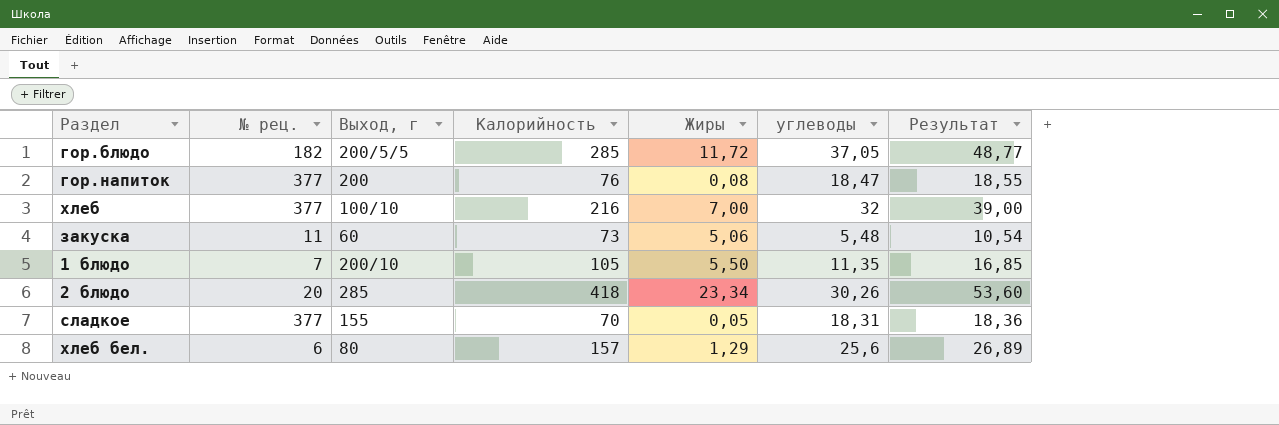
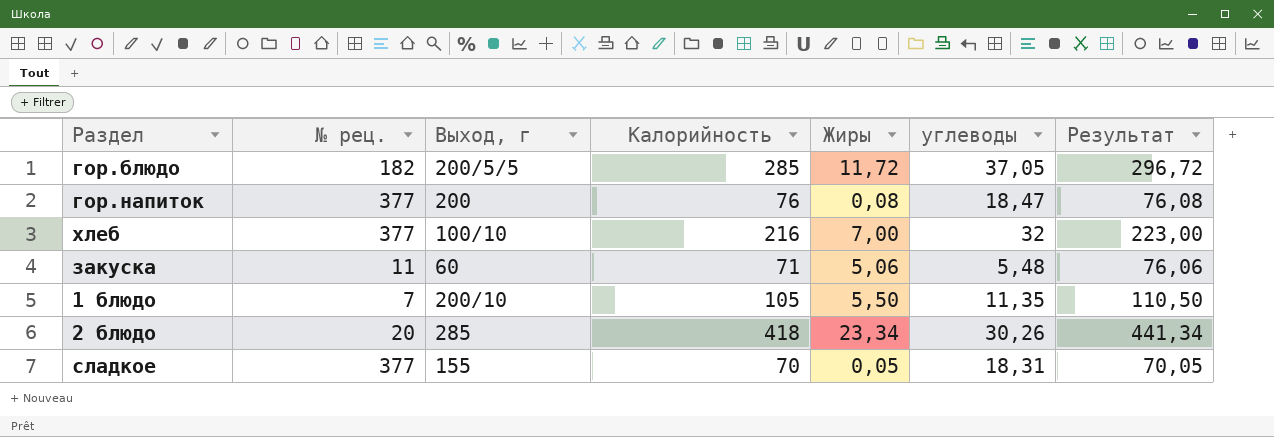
column Результат | formula: [Жиры] + [углеводы] -> [Калорийность] + [Жиры]
row хлеб бел.: 6 | 80 | 157 | 1,29 | 25,6 | 26,89 -> none
закуска | Калорийность: 73 -> 71

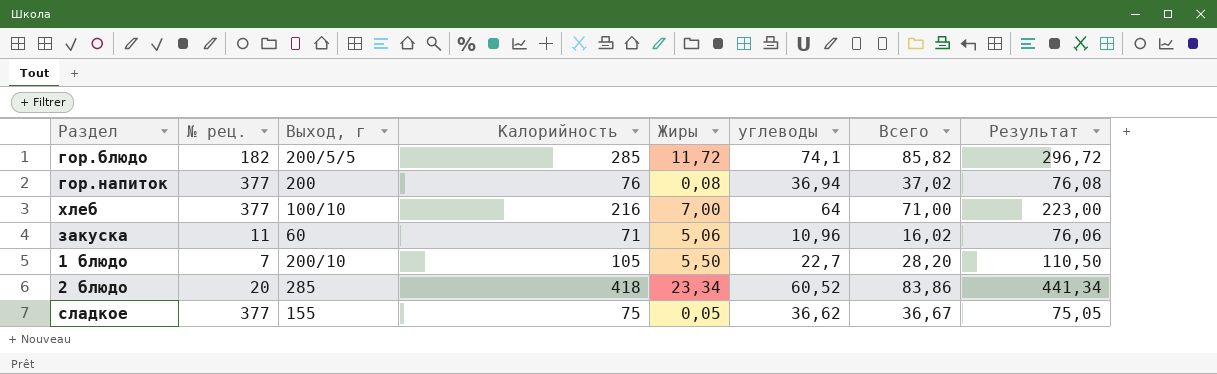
column Всего | formula: none -> [Жиры] + [углеводы]
гор.блюдо | углеводы: 37,05 -> 74,1
гор.напиток | углеводы: 18,47 -> 36,94
хлеб | углеводы: 32 -> 64
закуска | углеводы: 5,48 -> 10,96
1 блюдо | углеводы: 11,35 -> 22,7
2 блюдо | углеводы: 30,26 -> 60,52
сладкое | Калорийность: 70 -> 75
сладкое | углеводы: 18,31 -> 36,62
сладкое | Результат: 70,05 -> 75,05

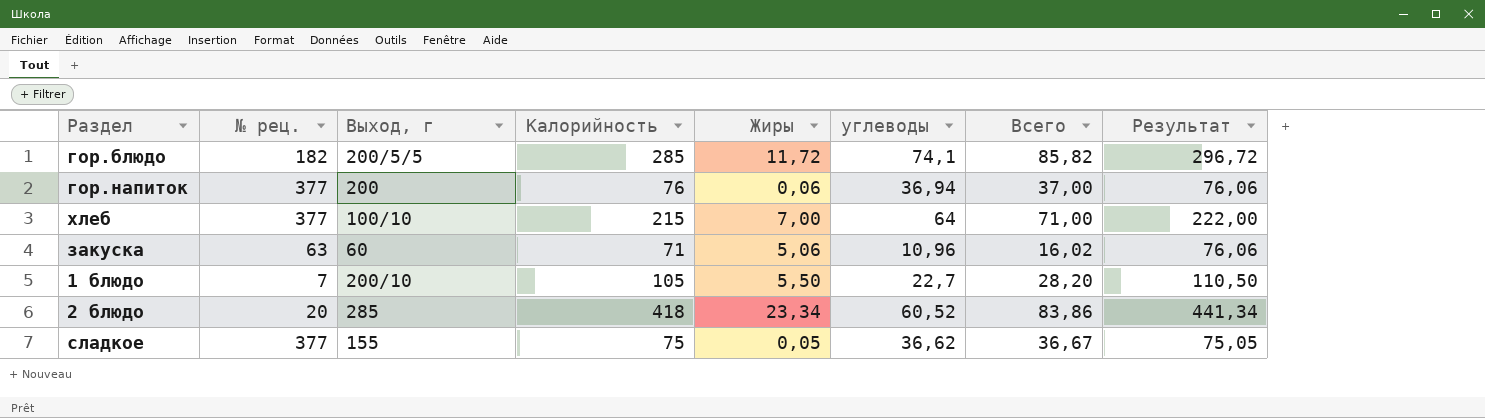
гор.напиток | Жиры: 0,08 -> 0,06
гор.напиток | Всего: 37,02 -> 37,00
гор.напиток | Результат: 76,08 -> 76,06
хлеб | Калорийность: 216 -> 215
хлеб | Результат: 223,00 -> 222,00
закуска | № рец.: 11 -> 63

